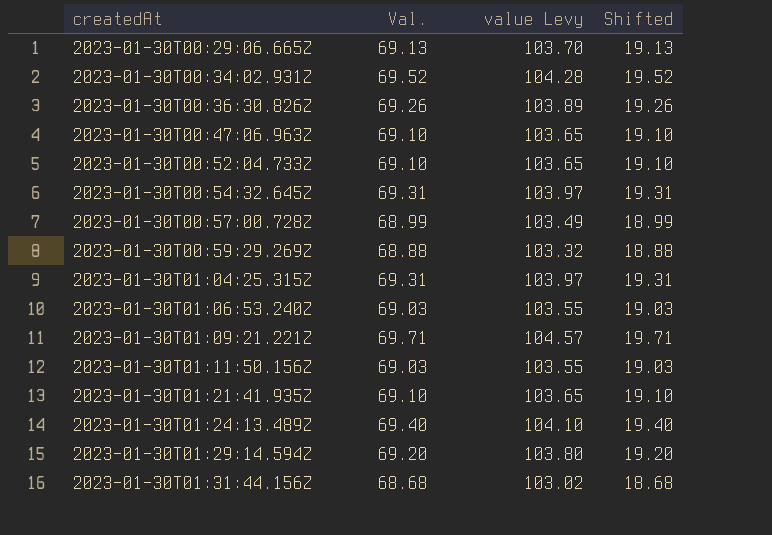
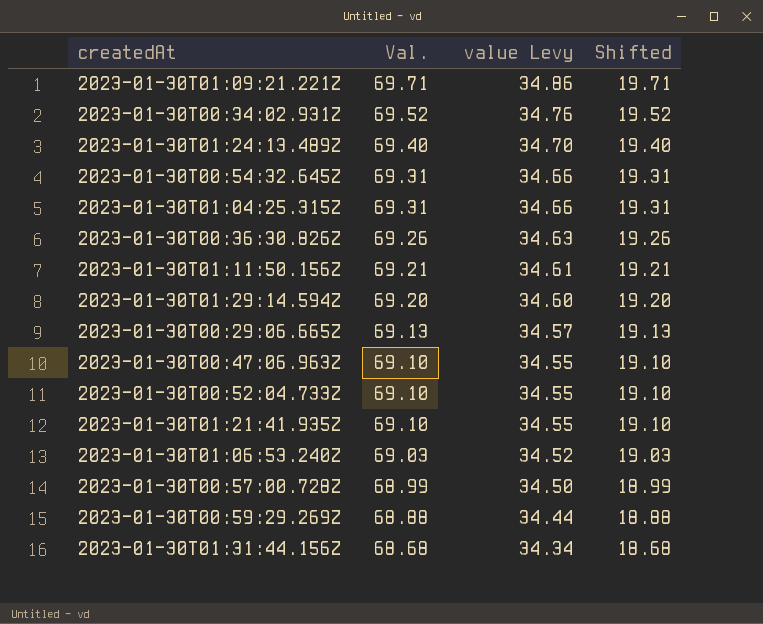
row order: createdAt ascending -> Val. descending
column value Levy | formula: [Val.] * 1.5 -> [Val.] * 0.5
2023-01-30T01:11:50.156Z | Val.: 69.03 -> 69.21
2023-01-30T01:11:50.156Z | Shifted: 19.03 -> 19.21

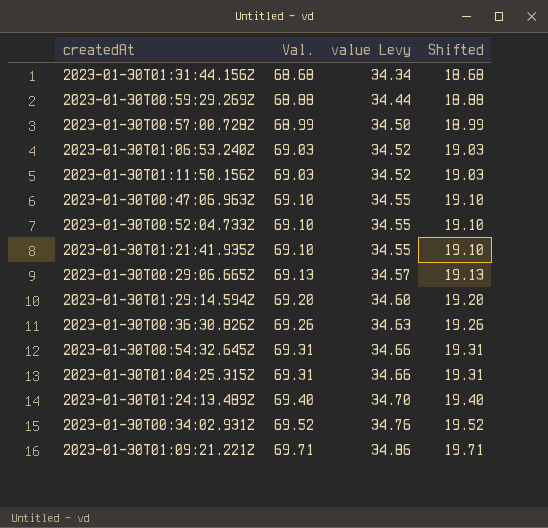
row order: Val. descending -> Val. ascending
2023-01-30T01:11:50.156Z | Val.: 69.21 -> 69.03
2023-01-30T01:11:50.156Z | value Levy: 34.61 -> 34.52
2023-01-30T01:11:50.156Z | Shifted: 19.21 -> 19.03

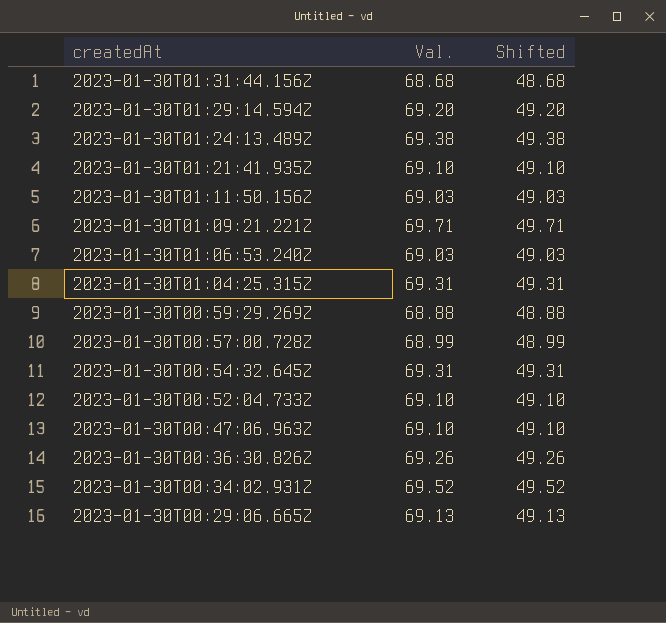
row order: Val. ascending -> createdAt descending
column value Levy | formula: [Val.] * 0.5 -> none
column Shifted | formula: [Val.] - 50 -> [Val.] - 20
2023-01-30T01:24:13.489Z | Val.: 69.40 -> 69.38

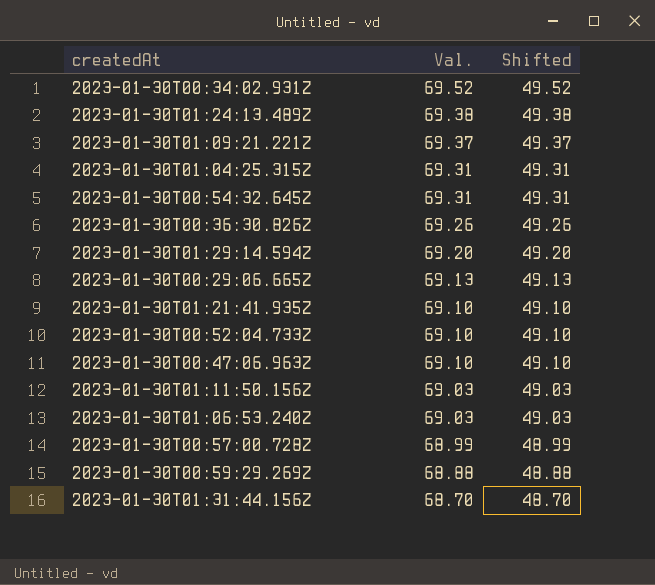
row order: createdAt descending -> Val. descending
2023-01-30T01:09:21.221Z | Val.: 69.71 -> 69.37
2023-01-30T01:09:21.221Z | Shifted: 49.71 -> 49.37
2023-01-30T01:31:44.156Z | Val.: 68.68 -> 68.70
2023-01-30T01:31:44.156Z | Shifted: 48.68 -> 48.70

